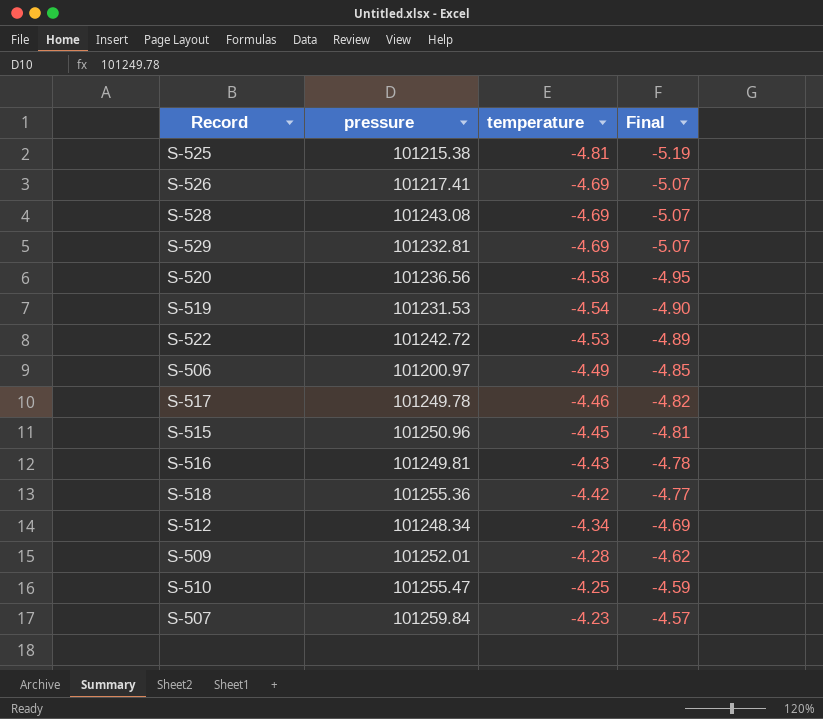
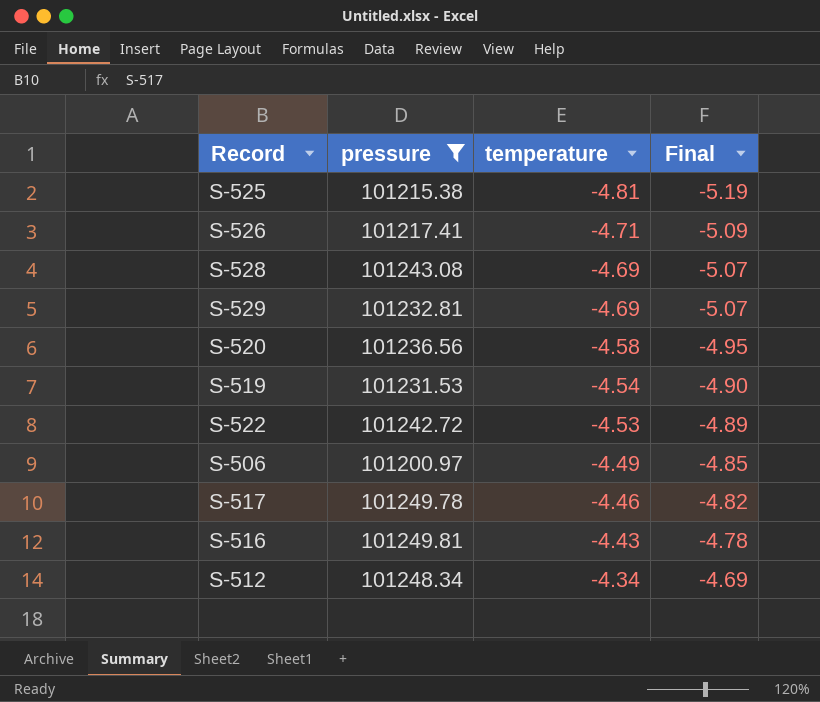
filter: none -> pressure <= 101249.81
S-526 | temperature: -4.69 -> -4.71
S-526 | Final: -5.07 -> -5.09

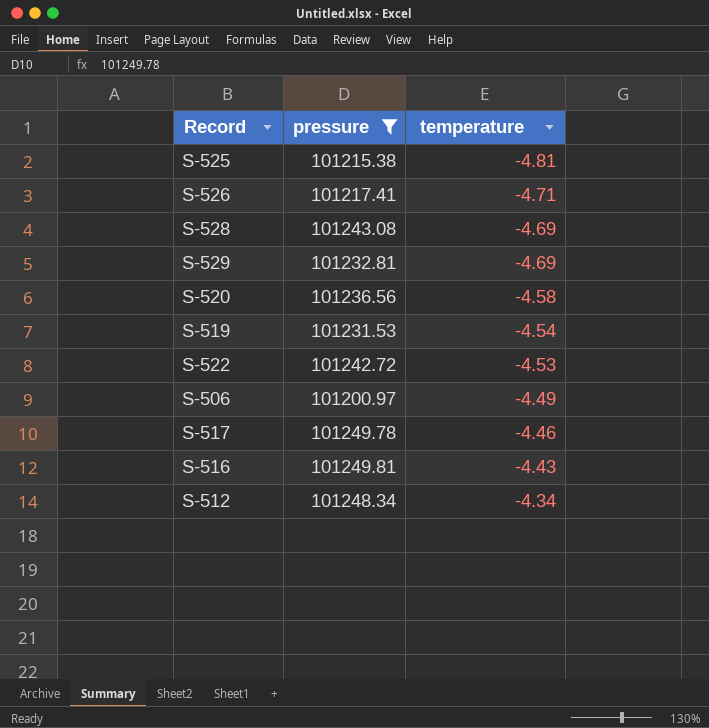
column Final | formula: [temperature] * 1.08 -> none

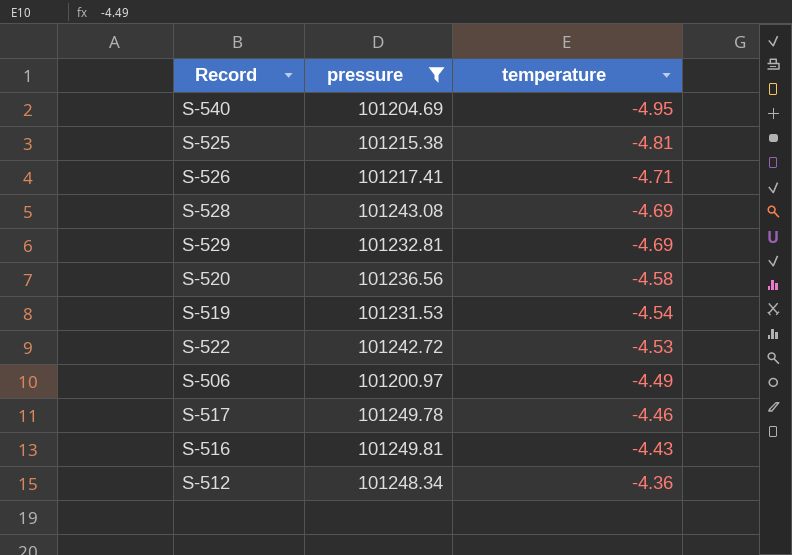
row S-540: none -> 101204.69 | -4.95
S-512 | temperature: -4.34 -> -4.36

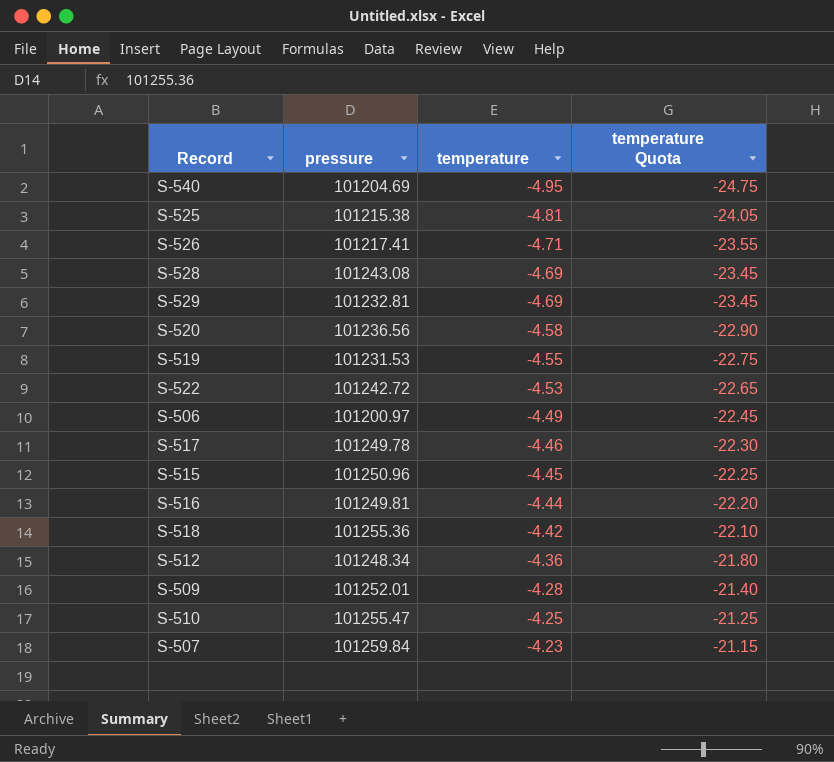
filter: pressure <= 101249.81 -> none
column temperature Quota | formula: none -> [temperature] * 5
S-519 | temperature: -4.54 -> -4.55
S-516 | temperature: -4.43 -> -4.44

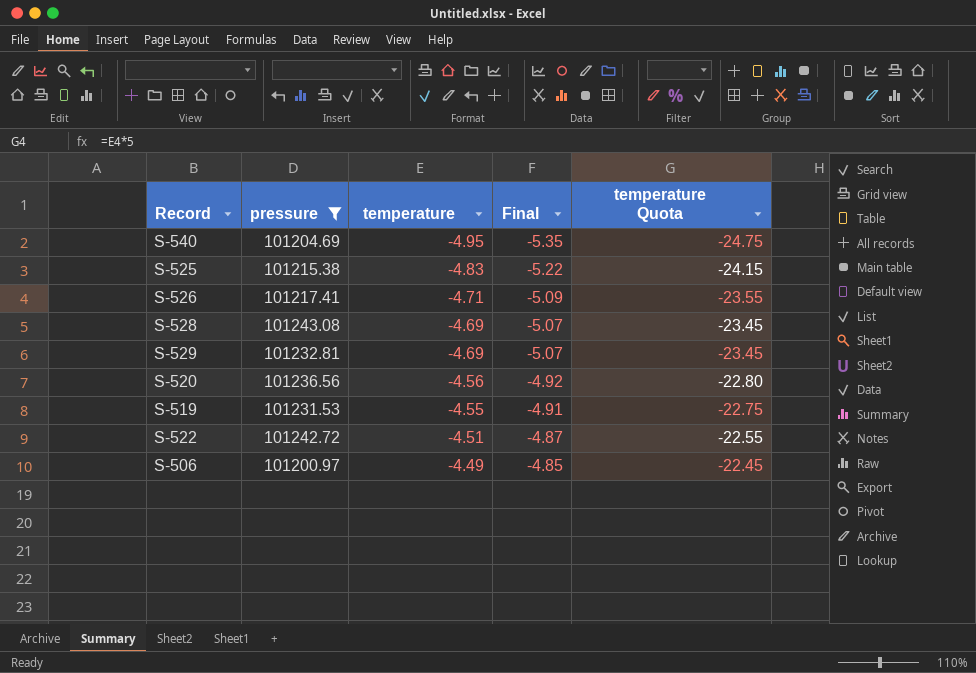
filter: none -> pressure <= 101243.08
column Final | formula: none -> [temperature] * 1.08
S-525 | temperature: -4.81 -> -4.83
S-525 | temperature Quota: -24.05 -> -24.15
S-520 | temperature: -4.58 -> -4.56
S-520 | temperature Quota: -22.90 -> -22.80
S-522 | temperature: -4.53 -> -4.51
S-522 | temperature Quota: -22.65 -> -22.55

